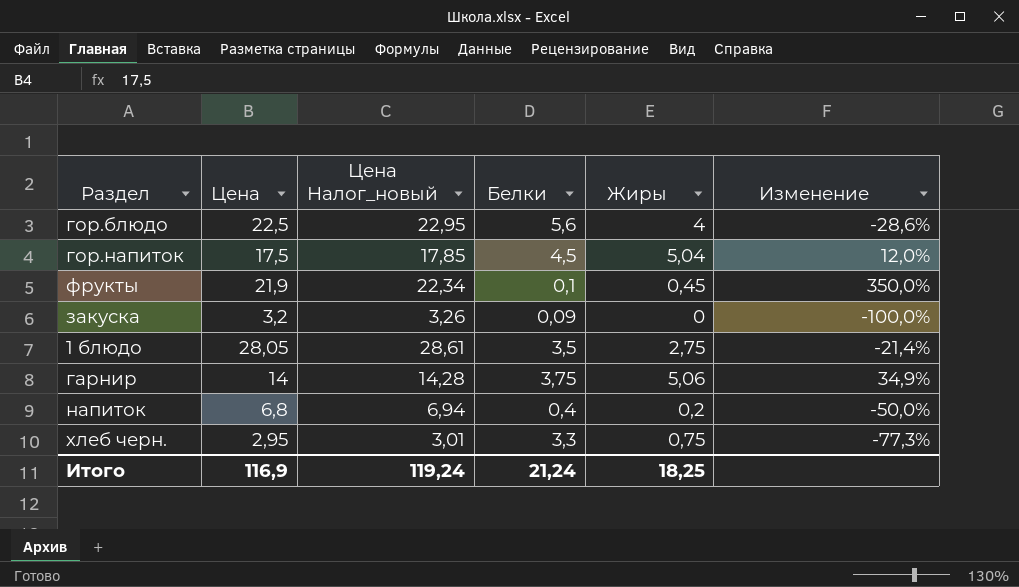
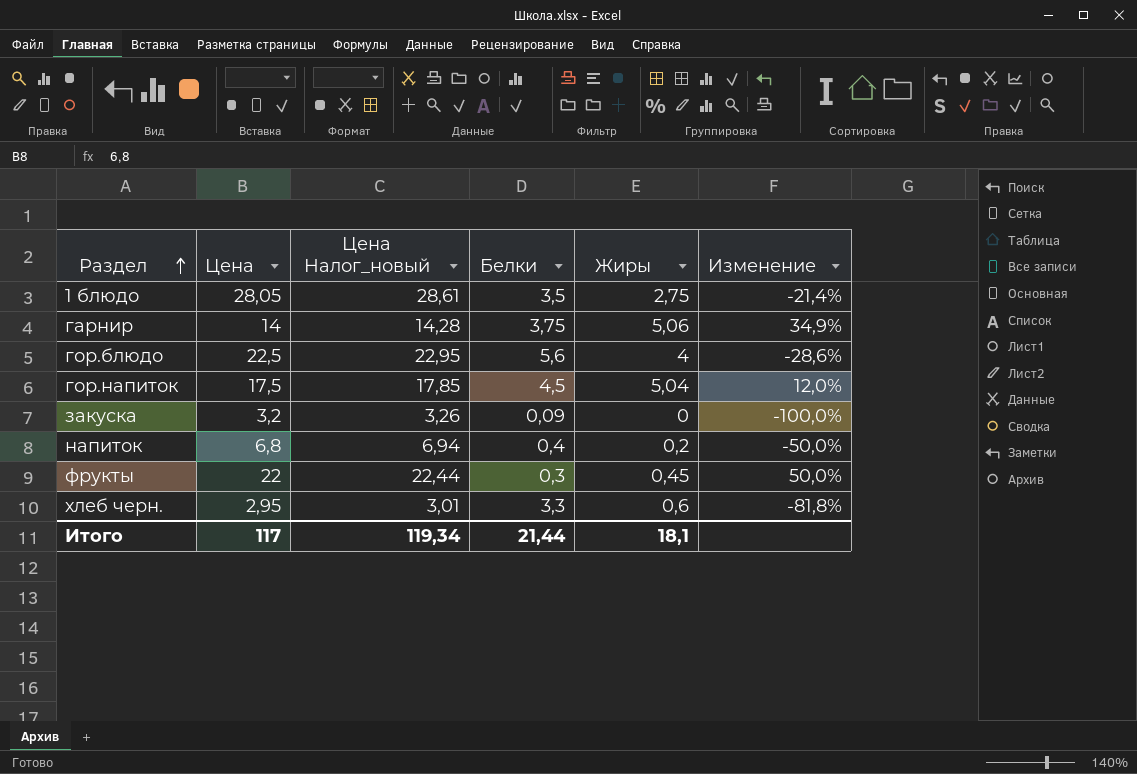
row order: none -> Раздел ascending
фрукты | Цена: 21,9 -> 22
фрукты | Цена Налог_новый: 22,34 -> 22,44
фрукты | Белки: 0,1 -> 0,3
фрукты | Изменение: 350,0% -> 50,0%
хлеб черн. | Жиры: 0,75 -> 0,6
хлеб черн. | Изменение: -77,3% -> -81,8%
Итого | Цена: 116,9 -> 117
Итого | Цена Налог_новый: 119,24 -> 119,34
Итого | Белки: 21,24 -> 21,44
Итого | Жиры: 18,25 -> 18,1

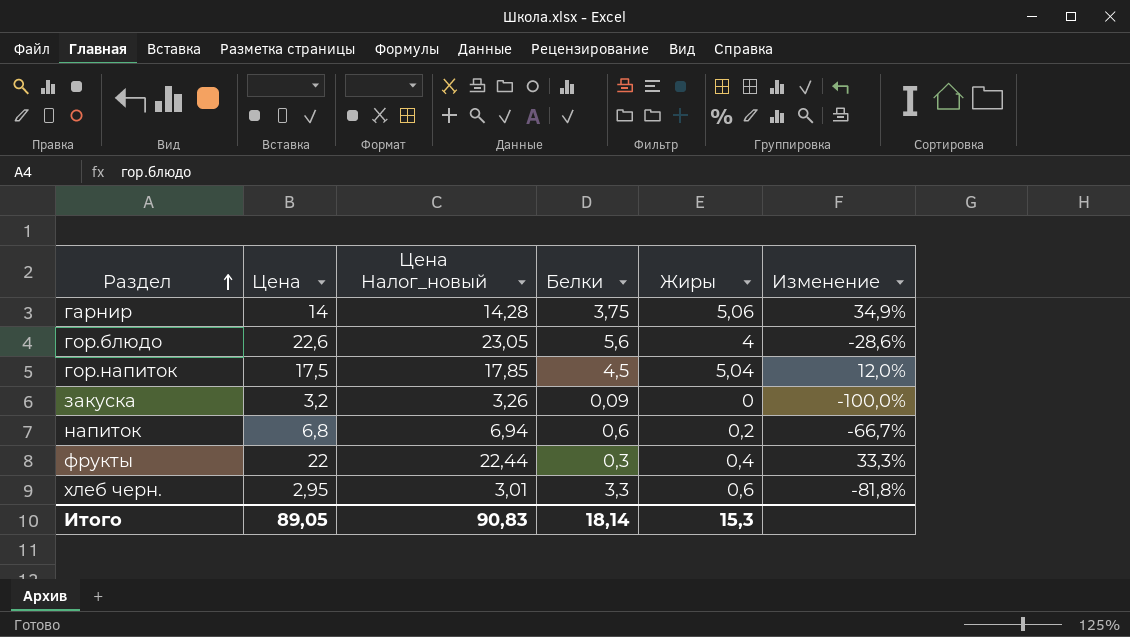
row 1 блюдо: 28,05 | 28,61 | 3,5 | 2,75 | -21,4% -> none
гор.блюдо | Цена: 22,5 -> 22,6
гор.блюдо | Цена Налог_новый: 22,95 -> 23,05
напиток | Белки: 0,4 -> 0,6
напиток | Изменение: -50,0% -> -66,7%
фрукты | Жиры: 0,45 -> 0,4
фрукты | Изменение: 50,0% -> 33,3%
Итого | Цена: 117 -> 89,05
Итого | Цена Налог_новый: 119,34 -> 90,83
Итого | Белки: 21,44 -> 18,14
Итого | Жиры: 18,1 -> 15,3

